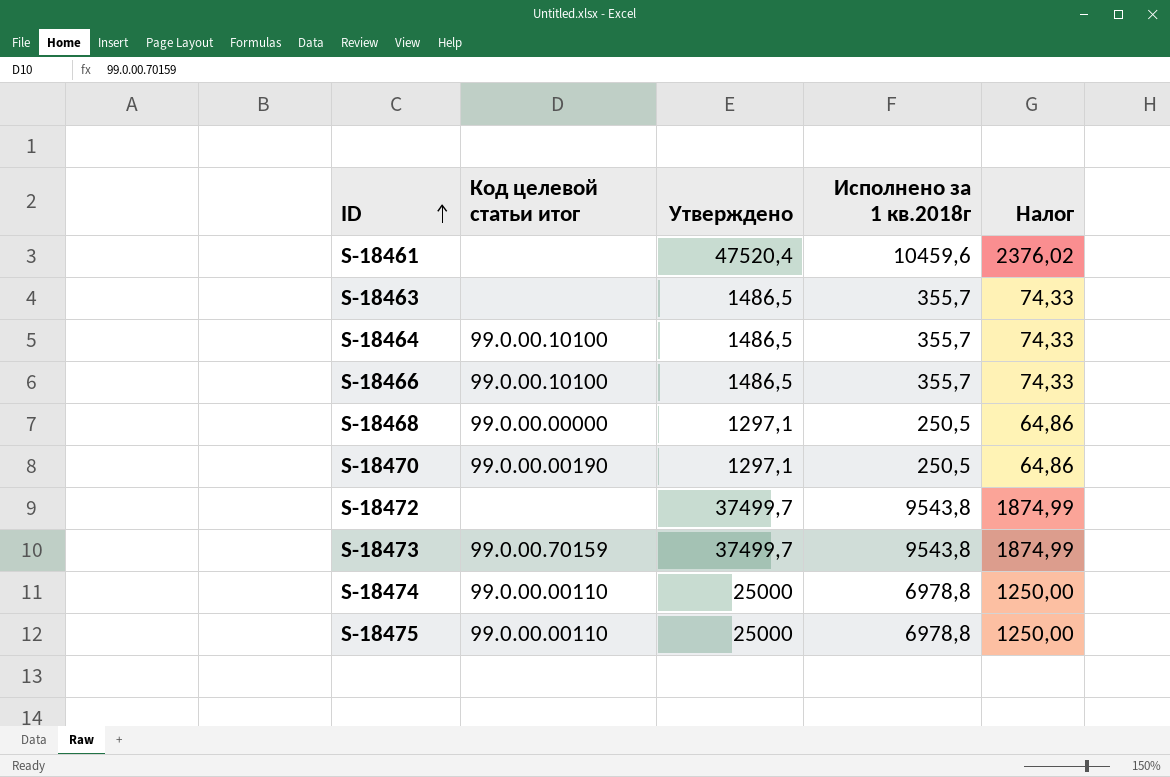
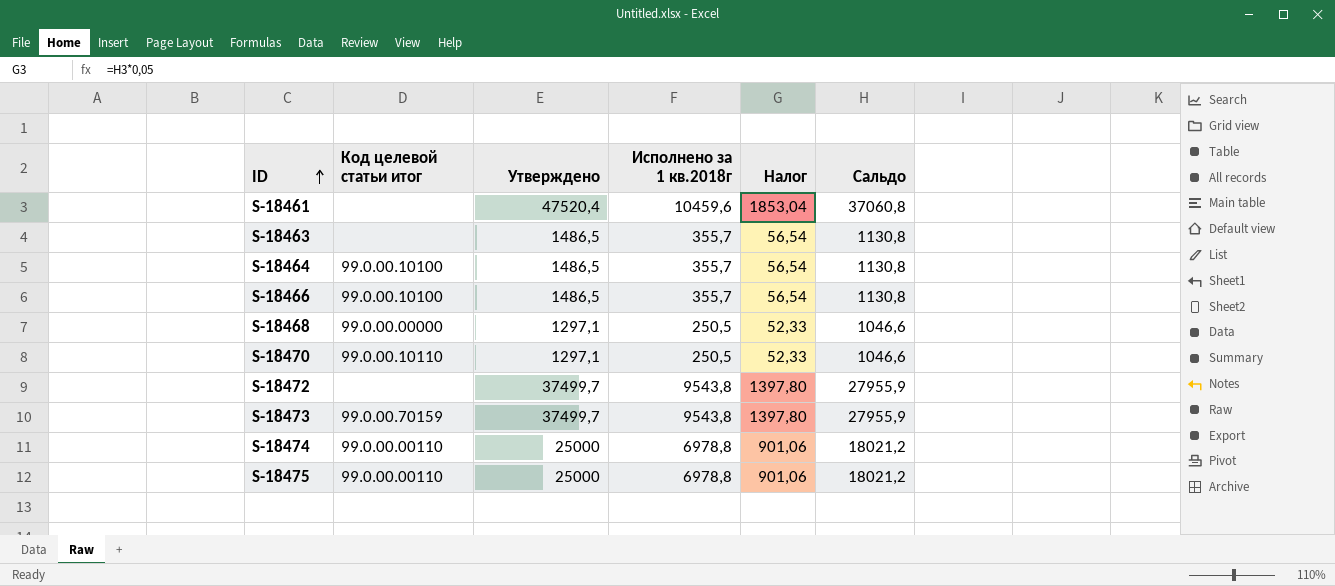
column Налог | formula: [Утверждено] * 0,05 -> [Сальдо] * 0,05
column Сальдо | formula: none -> [Утверждено] - [Исполнено за 1 кв.2018г]
S-18470 | Код целевой статьи итог: 99.0.00.00190 -> 99.0.00.10110

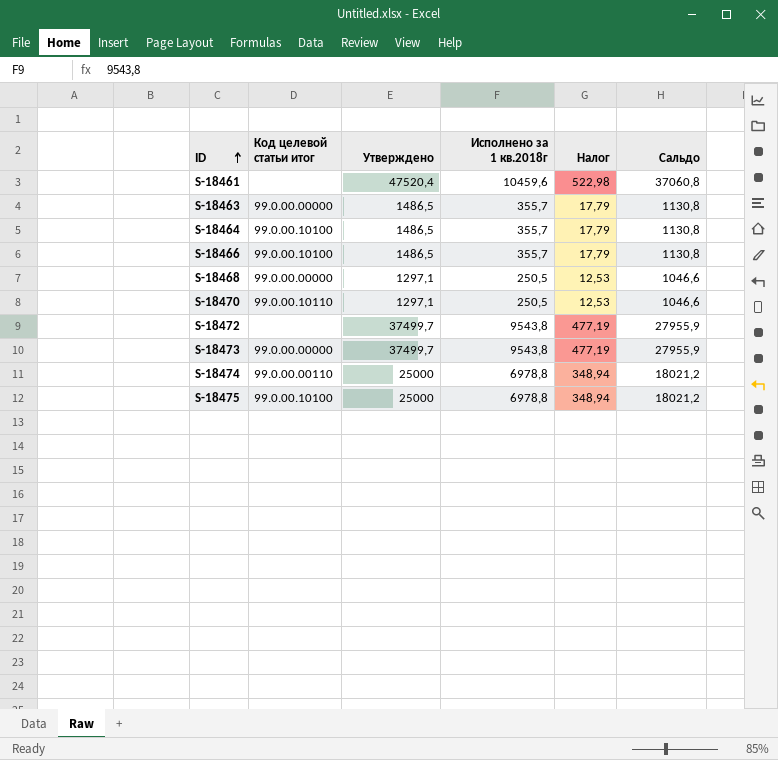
column Налог | formula: [Сальдо] * 0,05 -> [Исполнено за 1 кв.2018г] * 0,05
S-18463 | Код целевой статьи итог: none -> 99.0.00.00000
S-18473 | Код целевой статьи итог: 99.0.00.70159 -> 99.0.00.00000
S-18475 | Код целевой статьи итог: 99.0.00.00110 -> 99.0.00.10100

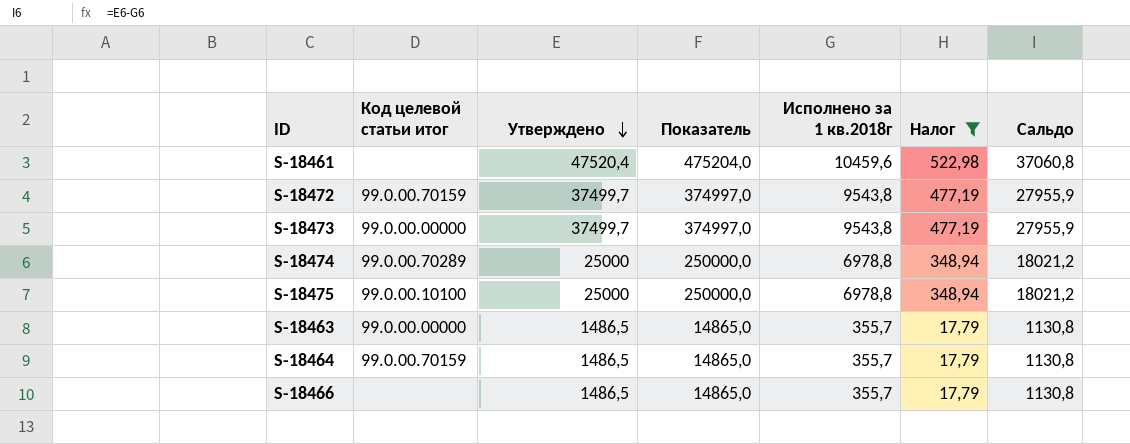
filter: none -> Налог != 12,53
row order: ID ascending -> Утверждено descending
column Показатель | formula: none -> [Утверждено] * 10
S-18472 | Код целевой статьи итог: none -> 99.0.00.70159
S-18474 | Код целевой статьи итог: 99.0.00.00110 -> 99.0.00.70289
S-18464 | Код целевой статьи итог: 99.0.00.10100 -> 99.0.00.70159
S-18466 | Код целевой статьи итог: 99.0.00.10100 -> none

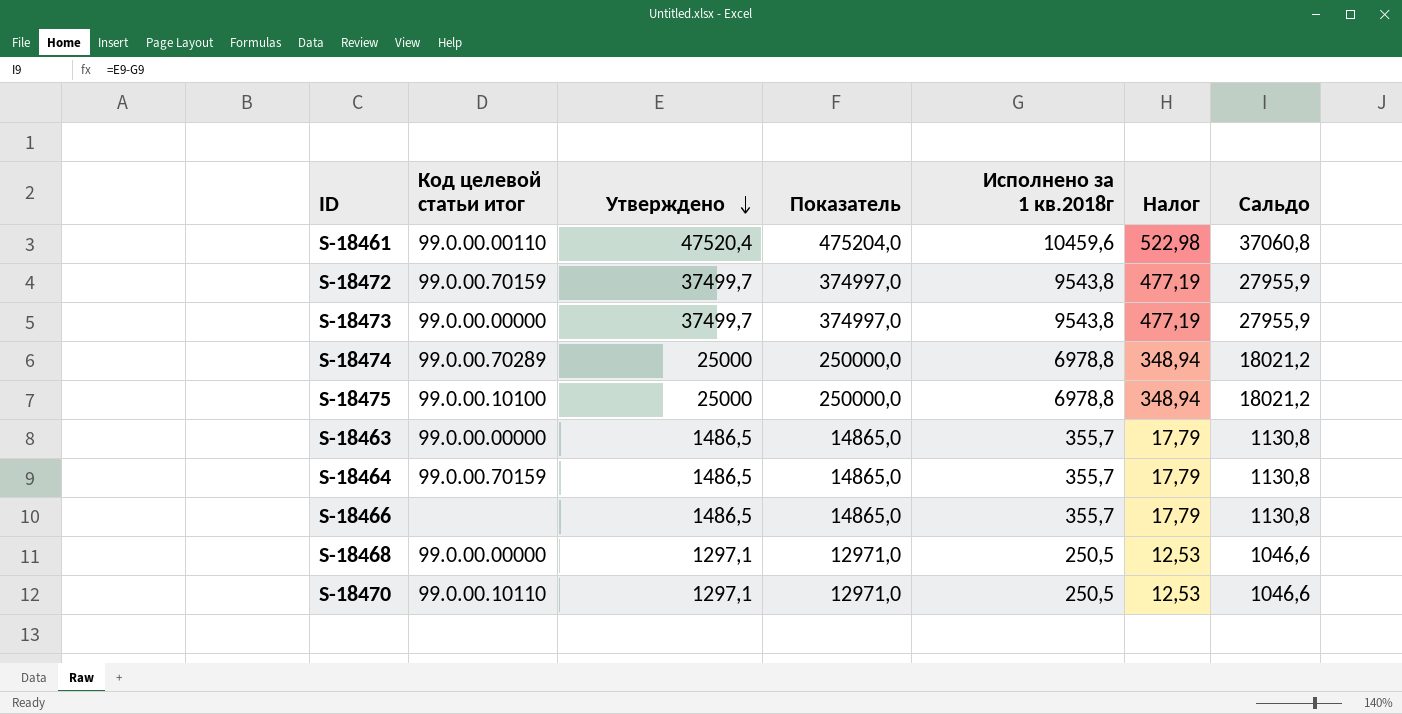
filter: Налог != 12,53 -> none
S-18461 | Код целевой статьи итог: none -> 99.0.00.00110

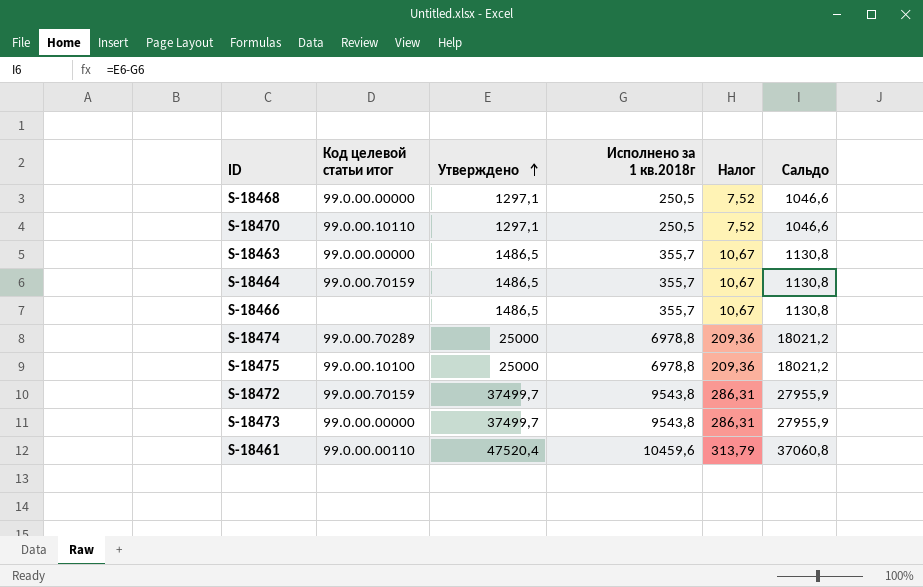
row order: Утверждено descending -> Утверждено ascending
column Показатель | formula: [Утверждено] * 10 -> none
column Налог | formula: [Исполнено за 1 кв.2018г] * 0,05 -> [Исполнено за 1 кв.2018г] * 0,03

